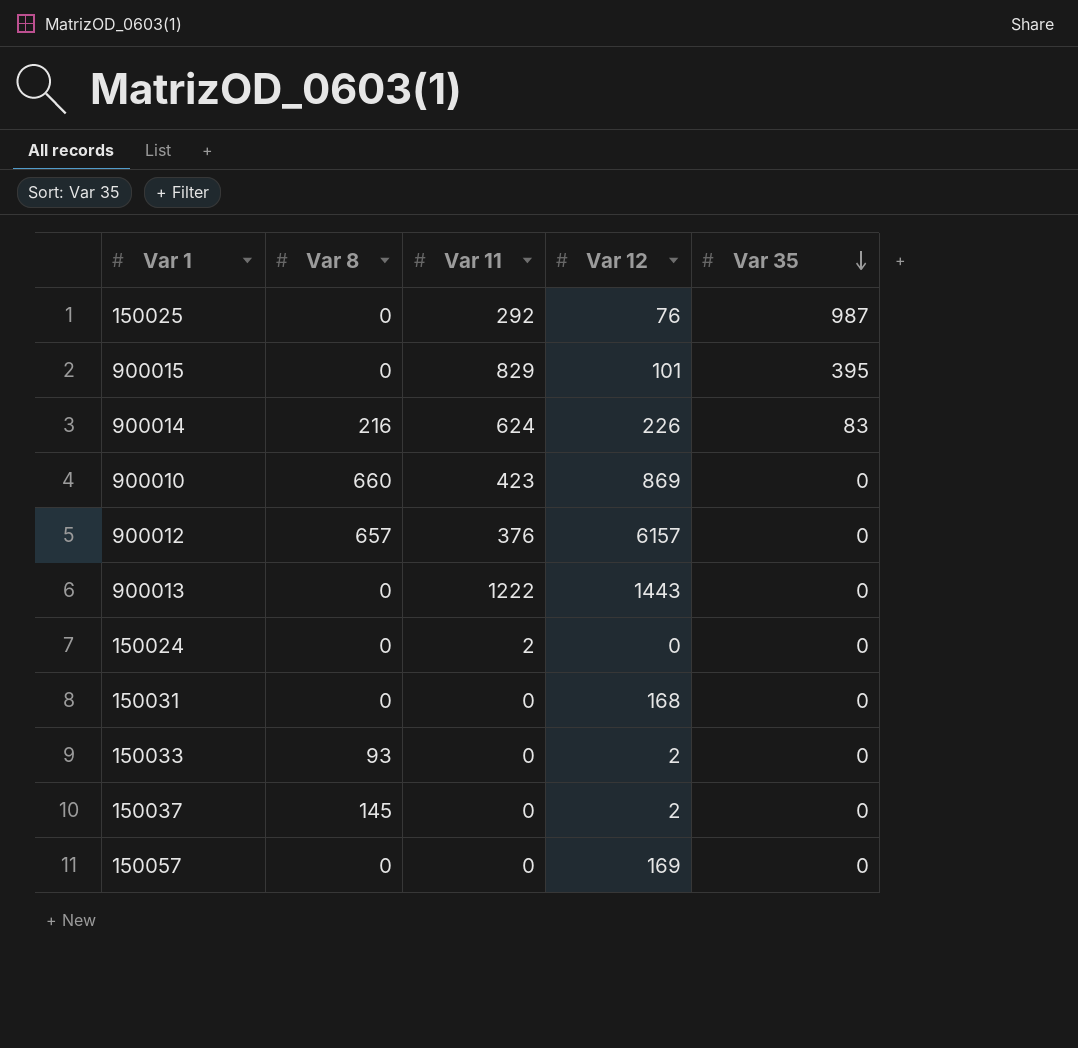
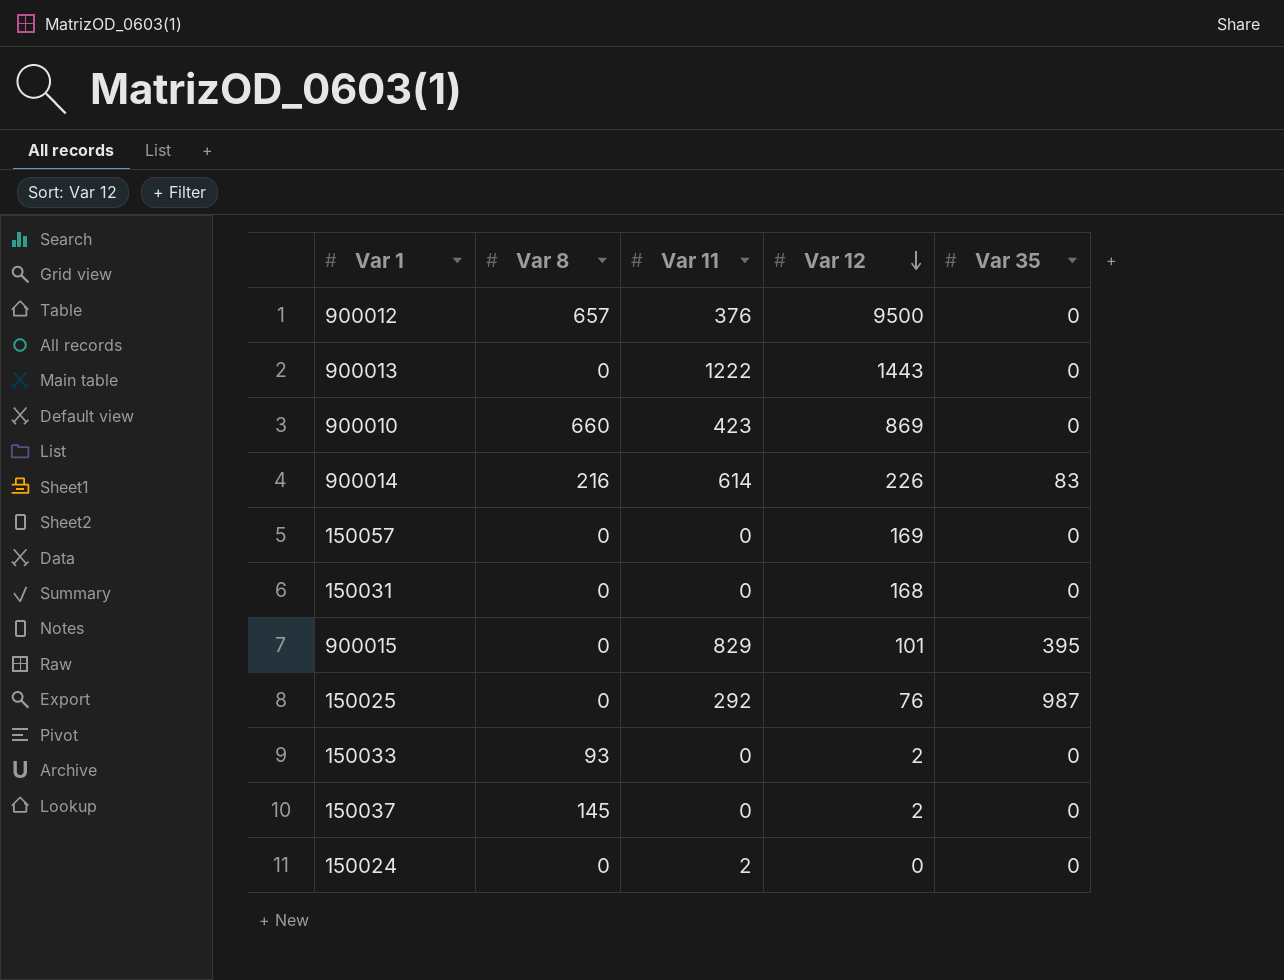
row order: Var 35 descending -> Var 12 descending
900012 | Var 12: 6157 -> 9500
900014 | Var 11: 624 -> 614

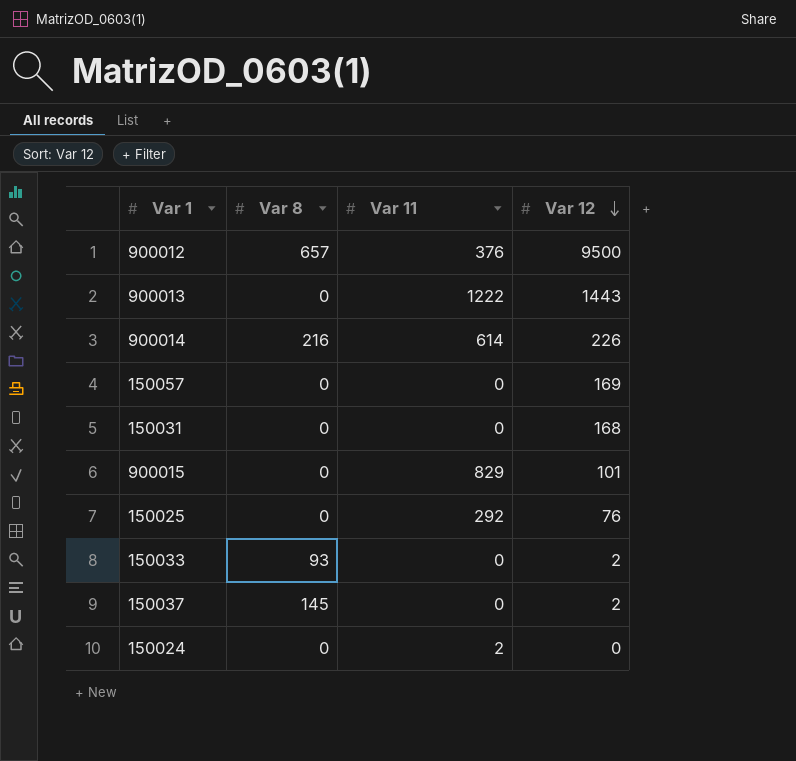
column Var 35 | position: 5 -> none
row 900010: 660 | 423 | 869 | 0 -> none

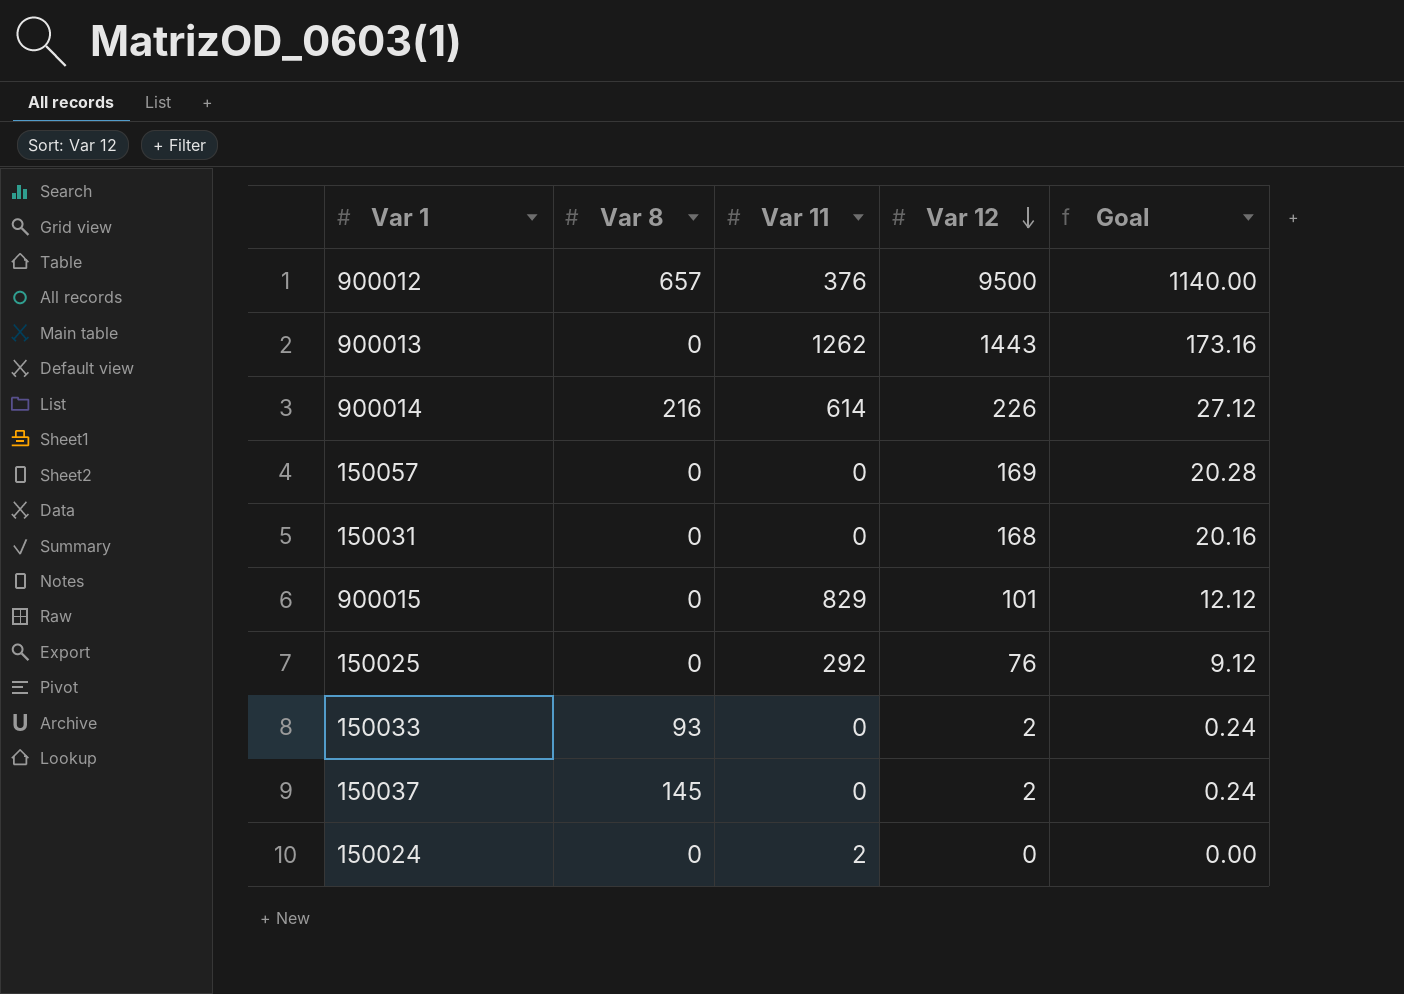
column Goal | formula: none -> [Var 12] * 0.12
900013 | Var 11: 1222 -> 1262

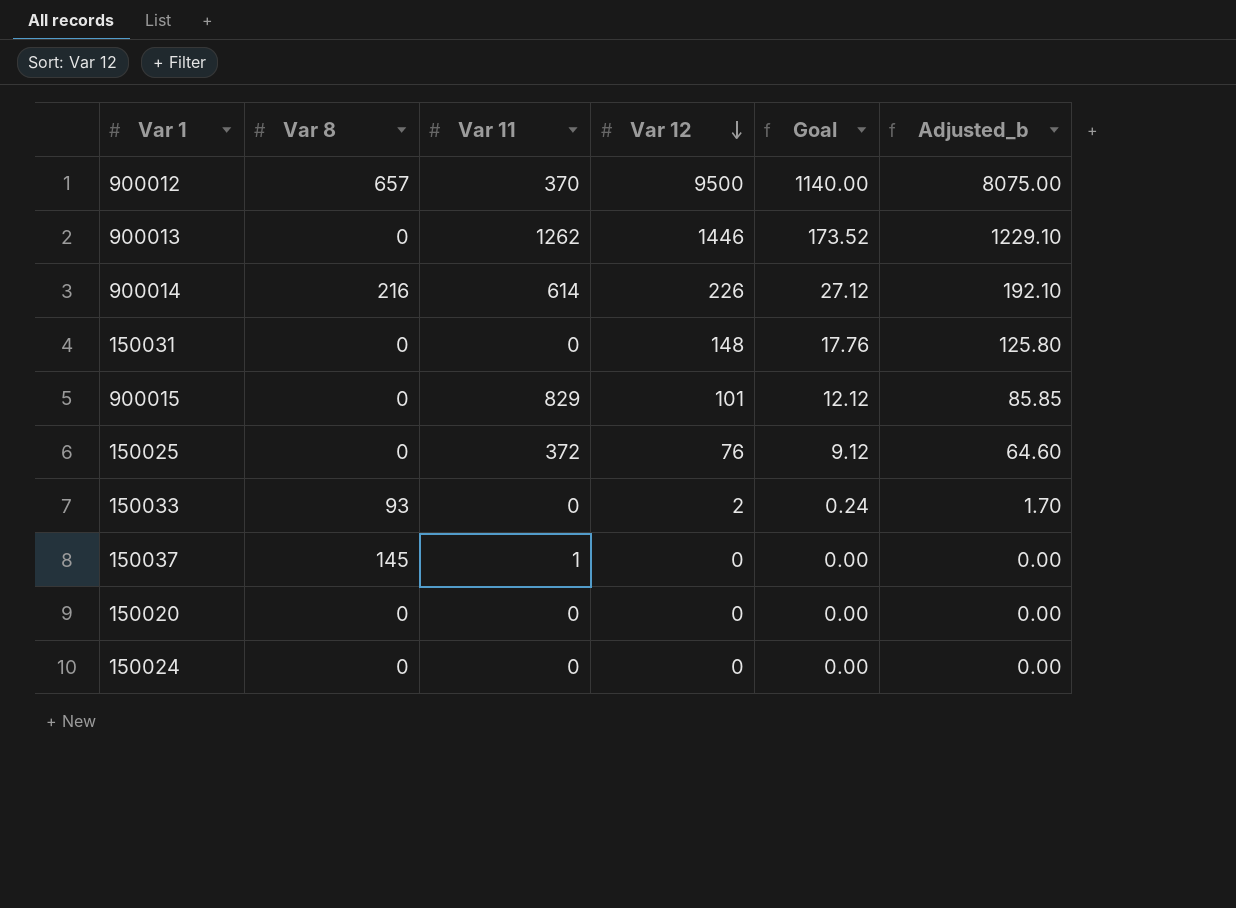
column Adjusted_b | formula: none -> [Var 12] * 0.85
row 150057: 0 | 0 | 169 | 20.28 -> none
900012 | Var 11: 376 -> 370
900013 | Var 12: 1443 -> 1446
900013 | Goal: 173.16 -> 173.52
150031 | Var 12: 168 -> 148
150031 | Goal: 20.16 -> 17.76
150025 | Var 11: 292 -> 372
150037 | Var 11: 0 -> 1
150037 | Var 12: 2 -> 0
150037 | Goal: 0.24 -> 0.00
row 150020: none -> 0 | 0 | 0 | 0.00 | 0.00
150024 | Var 11: 2 -> 0

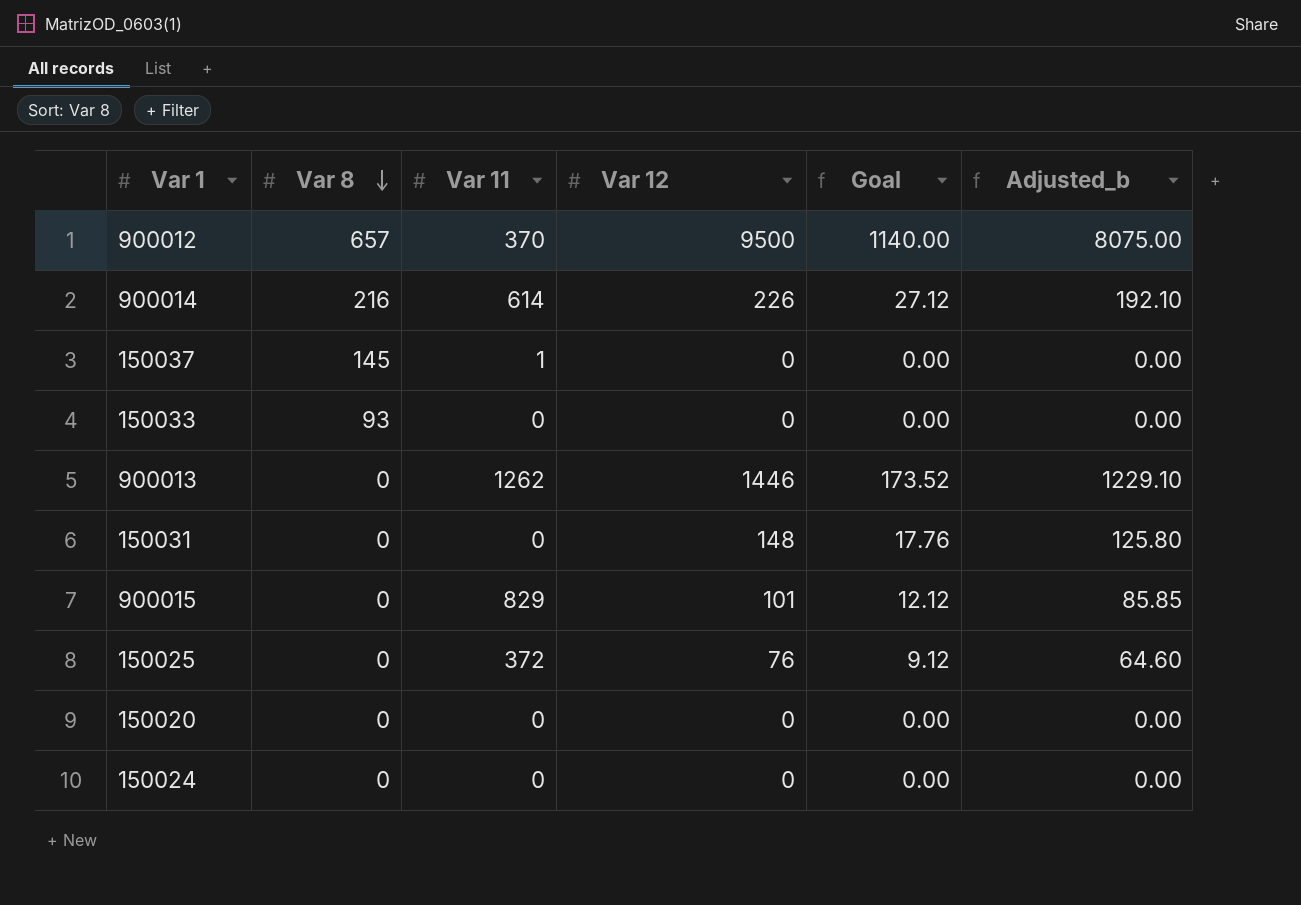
row order: Var 12 descending -> Var 8 descending
150033 | Var 12: 2 -> 0
150033 | Goal: 0.24 -> 0.00
150033 | Adjusted_b: 1.70 -> 0.00

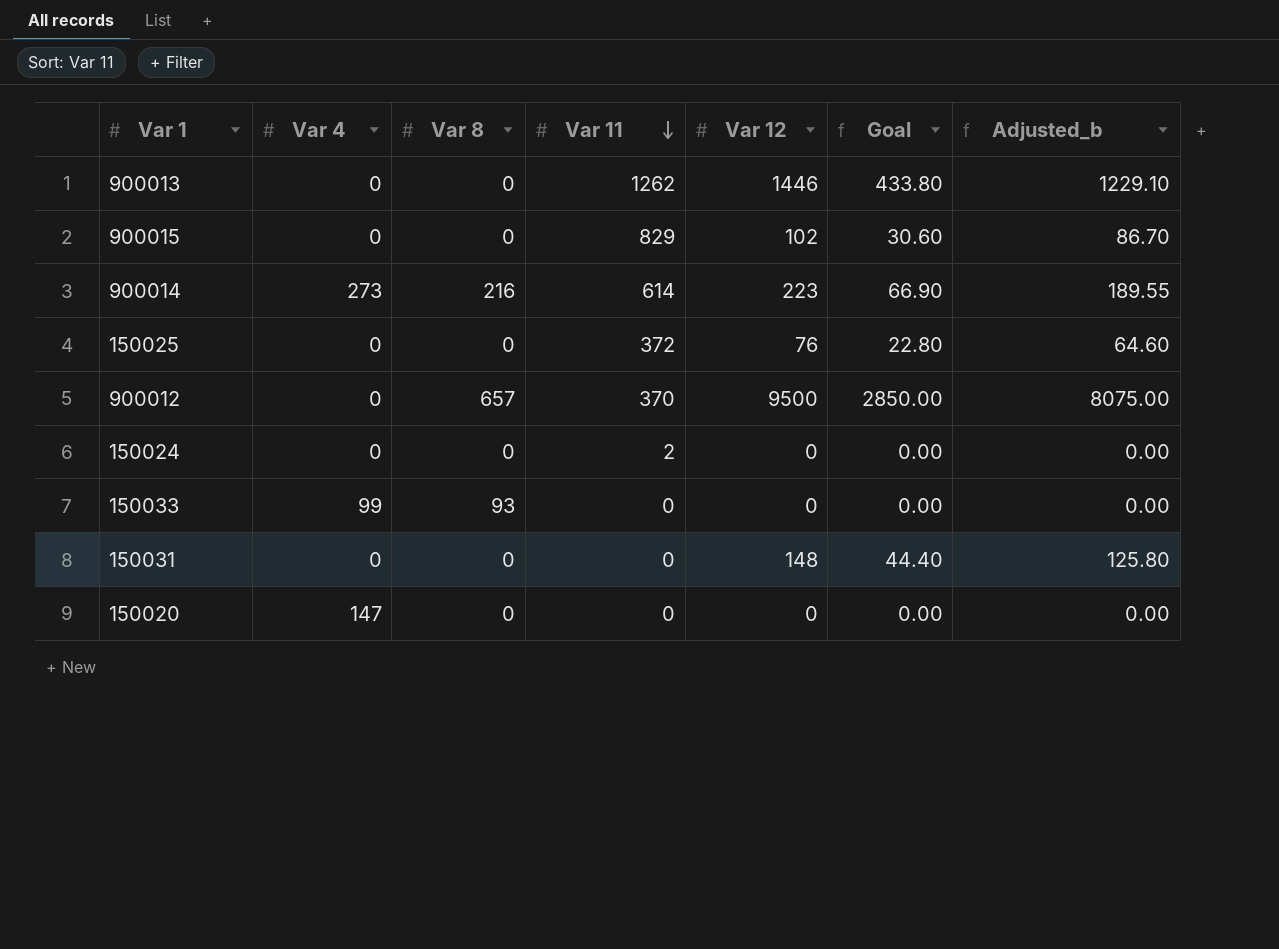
row order: Var 8 descending -> Var 11 descending
column Var 4 | position: none -> 2
column Goal | formula: [Var 12] * 0.12 -> [Var 12] * 0.3
row 150037: 145 | 1 | 0 | 0.00 | 0.00 -> none
900015 | Var 12: 101 -> 102
900015 | Adjusted_b: 85.85 -> 86.70
900014 | Var 12: 226 -> 223
900014 | Adjusted_b: 192.10 -> 189.55
150024 | Var 11: 0 -> 2

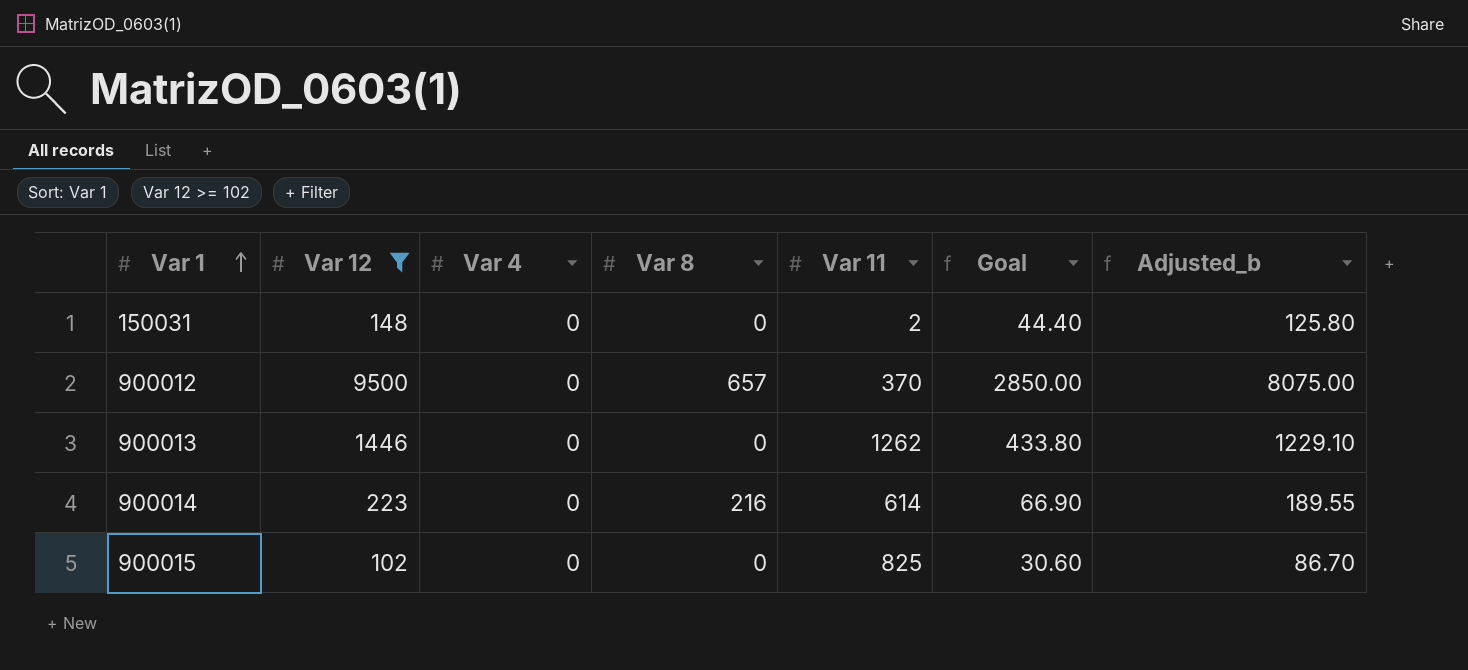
filter: none -> Var 12 >= 102
row order: Var 11 descending -> Var 1 ascending
column Var 12 | position: 5 -> 2
150031 | Var 11: 0 -> 2
900014 | Var 4: 273 -> 0
900015 | Var 11: 829 -> 825

